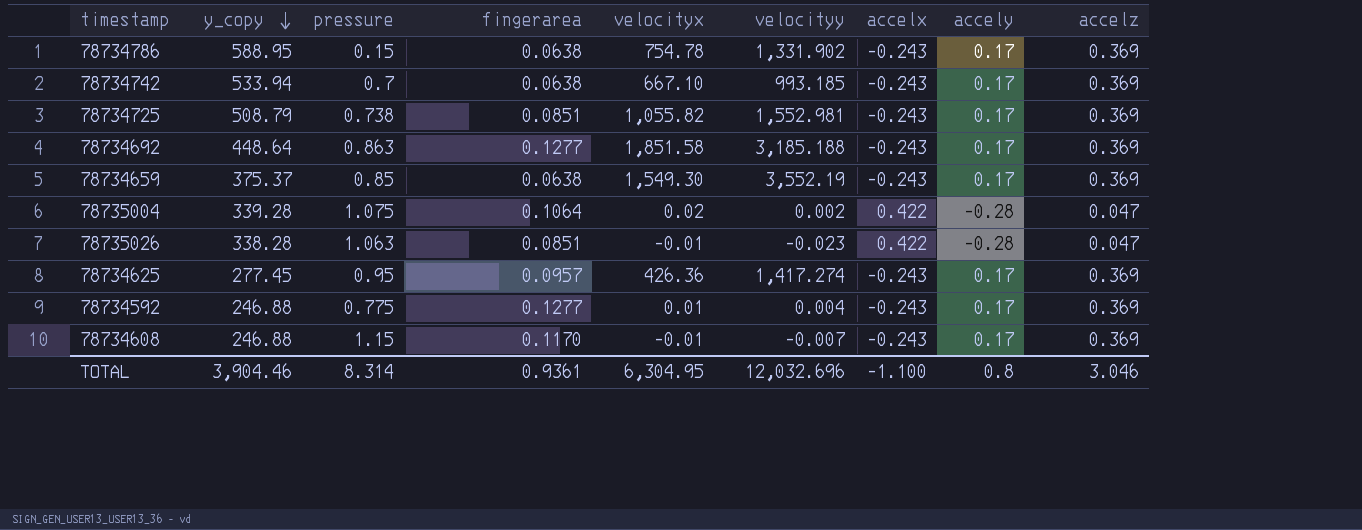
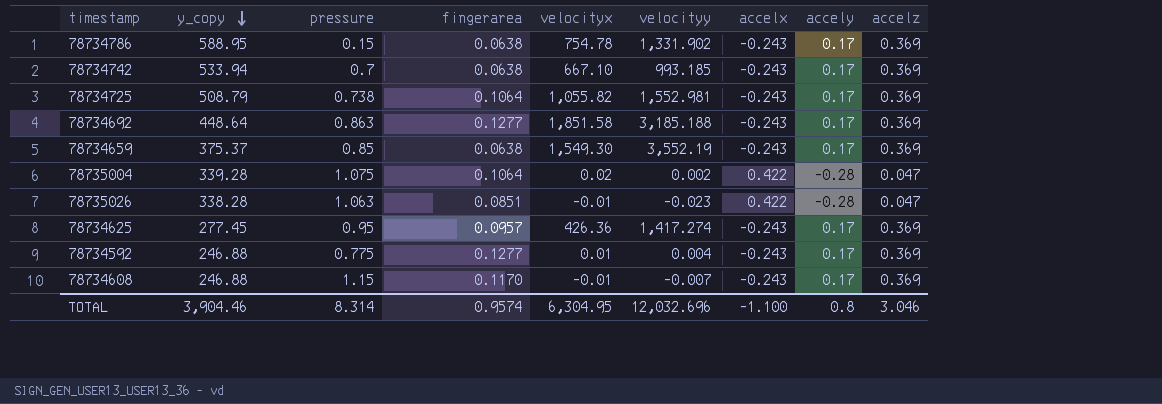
78734725 | fingerarea: 0.0851 -> 0.1064
TOTAL | fingerarea: 0.9361 -> 0.9574

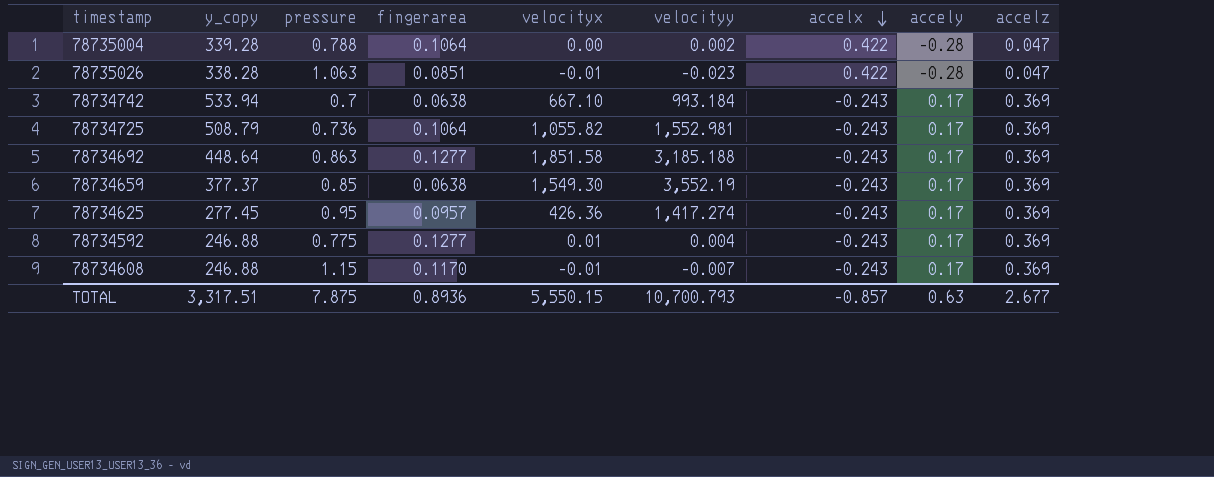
row order: y_copy descending -> accelx descending
row 78734786: 588.95 | 0.15 | 0.0638 | 754.78 | 1,331.902 | -0.243 | 0.17 | 0.369 -> none
78735004 | pressure: 1.075 -> 0.788
78735004 | velocityx: 0.02 -> 0.00
78734742 | velocityy: 993.185 -> 993.184
78734725 | pressure: 0.738 -> 0.736
78734659 | y_copy: 375.37 -> 377.37
TOTAL | y_copy: 3,904.46 -> 3,317.51
TOTAL | pressure: 8.314 -> 7.875
TOTAL | fingerarea: 0.9574 -> 0.8936
TOTAL | velocityx: 6,304.95 -> 5,550.15
TOTAL | velocityy: 12,032.696 -> 10,700.793
TOTAL | accelx: -1.100 -> -0.857
TOTAL | accely: 0.8 -> 0.63
TOTAL | accelz: 3.046 -> 2.677

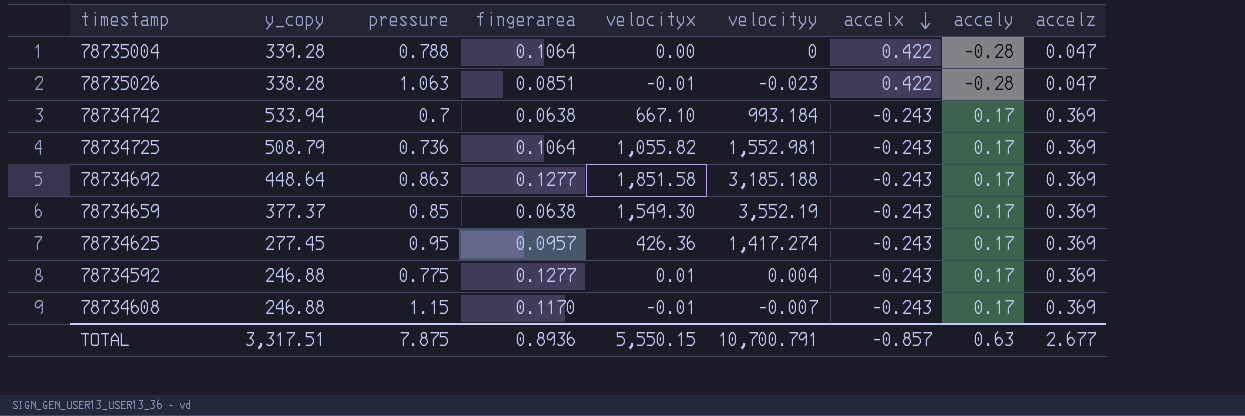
78735004 | velocityy: 0.002 -> 0
TOTAL | velocityy: 10,700.793 -> 10,700.791

